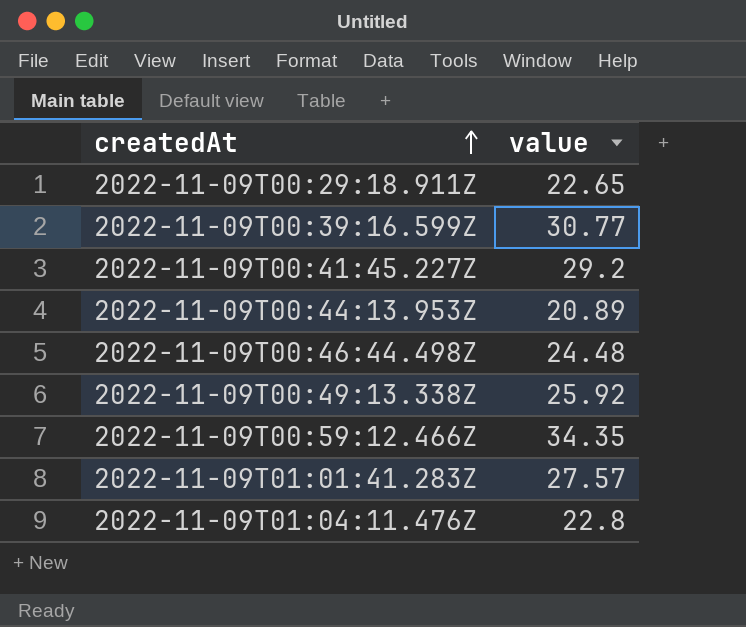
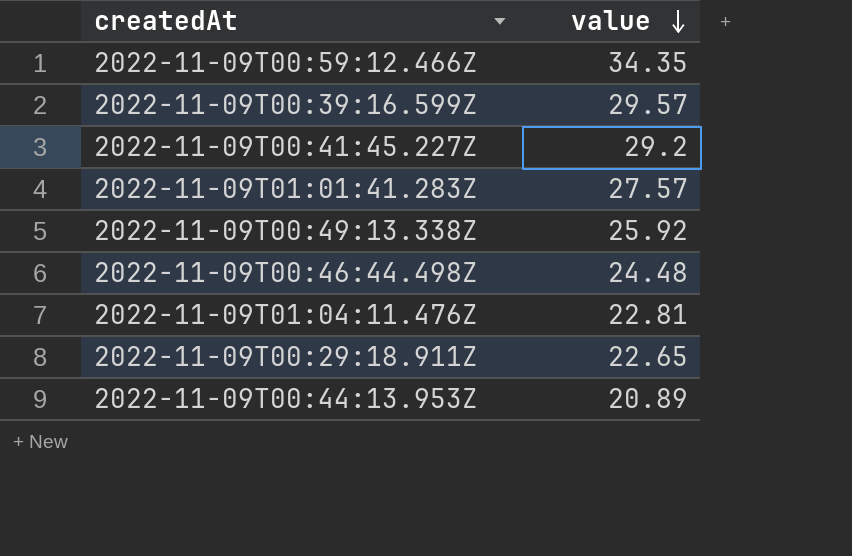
row order: createdAt ascending -> value descending
2022-11-09T00:39:16.599Z | value: 30.77 -> 29.57
2022-11-09T01:04:11.476Z | value: 22.8 -> 22.81

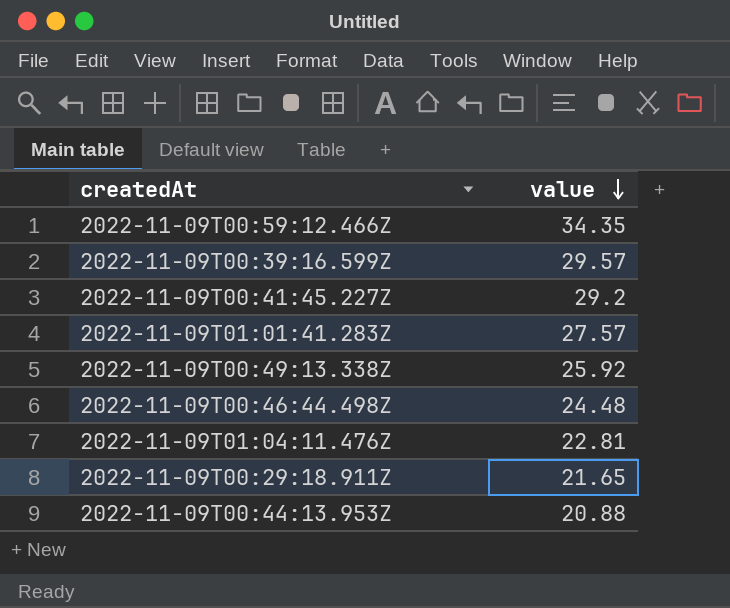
2022-11-09T00:29:18.911Z | value: 22.65 -> 21.65
2022-11-09T00:44:13.953Z | value: 20.89 -> 20.88

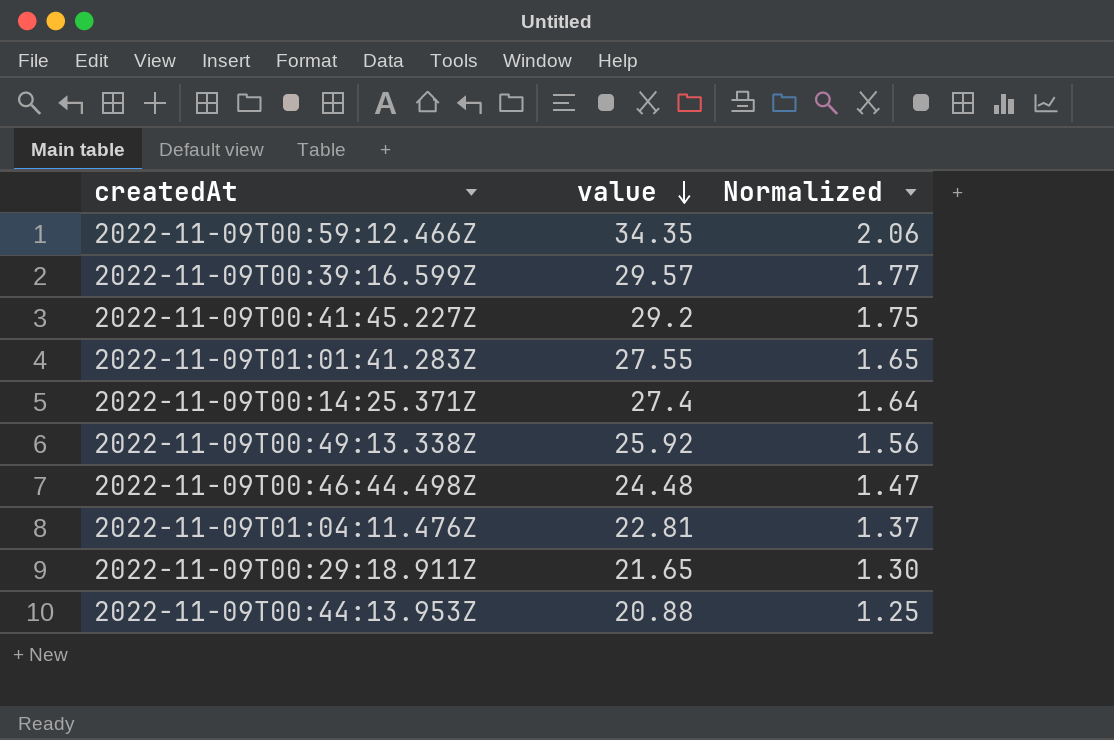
column Normalized | formula: none -> [value] * 0.06
2022-11-09T01:01:41.283Z | value: 27.57 -> 27.55
row 2022-11-09T00:14:25.371Z: none -> 27.4 | 1.64

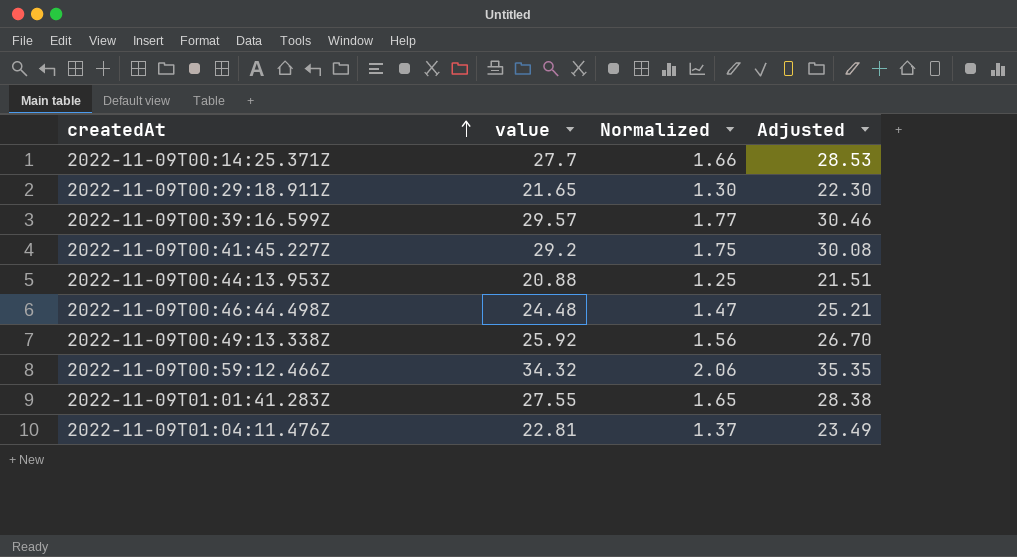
row order: value descending -> createdAt ascending
column Adjusted | formula: none -> [value] * 1.03
2022-11-09T00:14:25.371Z | value: 27.4 -> 27.7
2022-11-09T00:14:25.371Z | Normalized: 1.64 -> 1.66
2022-11-09T00:59:12.466Z | value: 34.35 -> 34.32

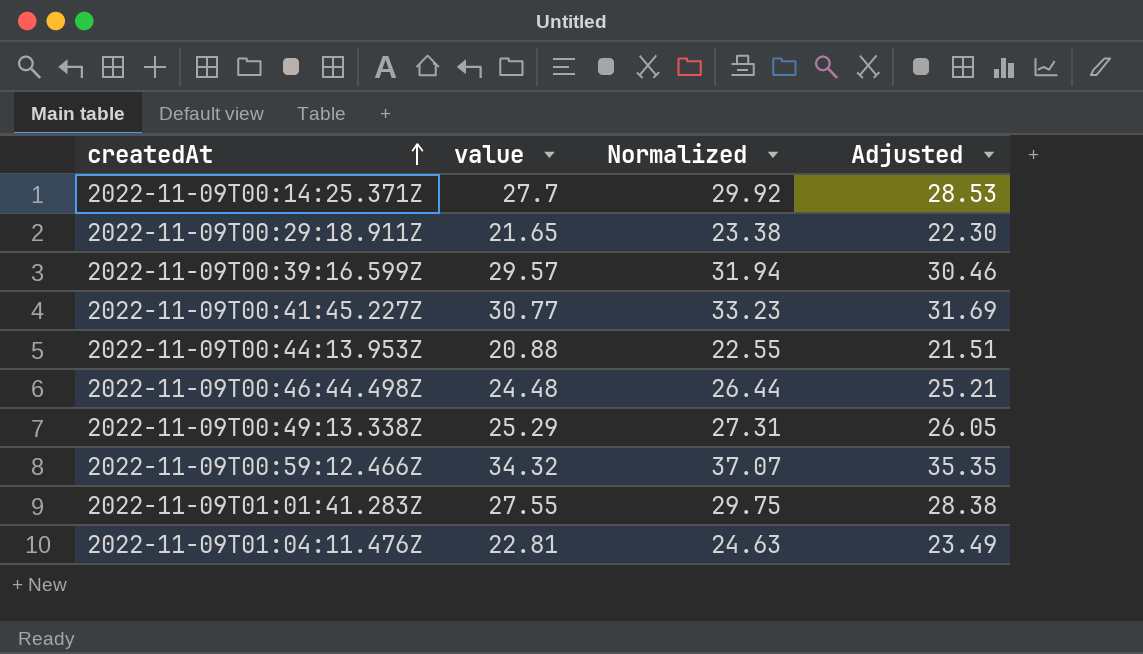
column Normalized | formula: [value] * 0.06 -> [value] * 1.08
2022-11-09T00:41:45.227Z | value: 29.2 -> 30.77
2022-11-09T00:41:45.227Z | Adjusted: 30.08 -> 31.69
2022-11-09T00:49:13.338Z | value: 25.92 -> 25.29
2022-11-09T00:49:13.338Z | Adjusted: 26.70 -> 26.05

